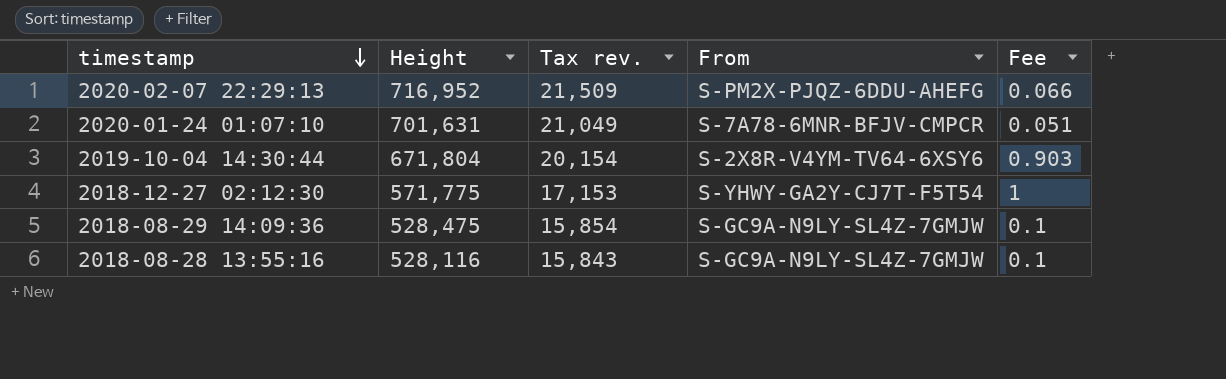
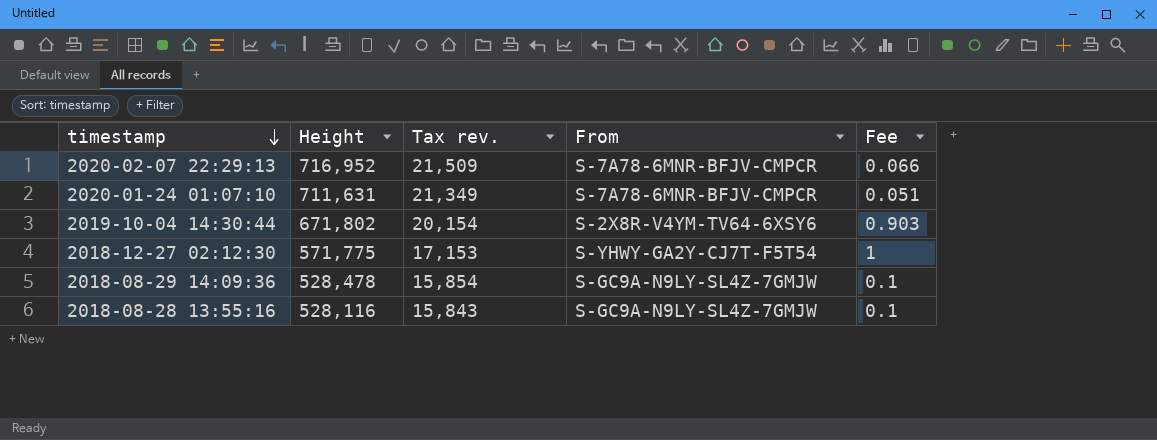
2020-02-07 22:29:13 | From: S-PM2X-PJQZ-6DDU-AHEFG -> S-7A78-6MNR-BFJV-CMPCR
2020-01-24 01:07:10 | Height: 701,631 -> 711,631
2020-01-24 01:07:10 | Tax rev.: 21,049 -> 21,349
2019-10-04 14:30:44 | Height: 671,804 -> 671,802
2018-08-29 14:09:36 | Height: 528,475 -> 528,478

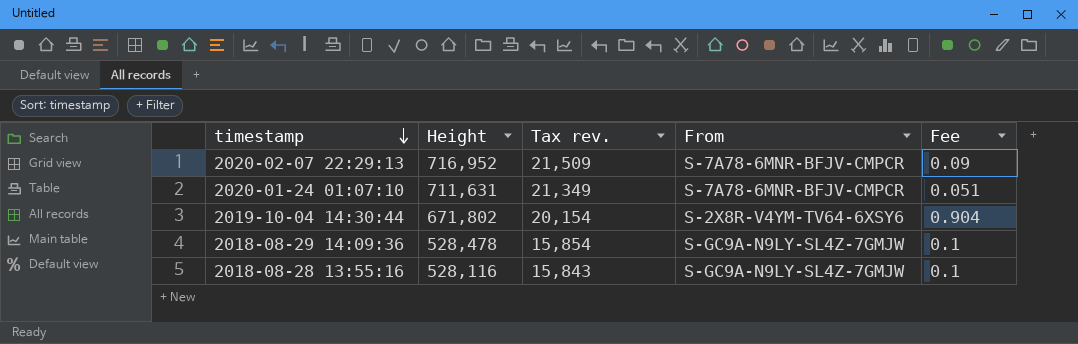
row 2018-12-27 02:12:30: 571,775 | 17,153 | S-YHWY-GA2Y-CJ7T-F5T54 | 1 -> none
2020-02-07 22:29:13 | Fee: 0.066 -> 0.09
2019-10-04 14:30:44 | Fee: 0.903 -> 0.904

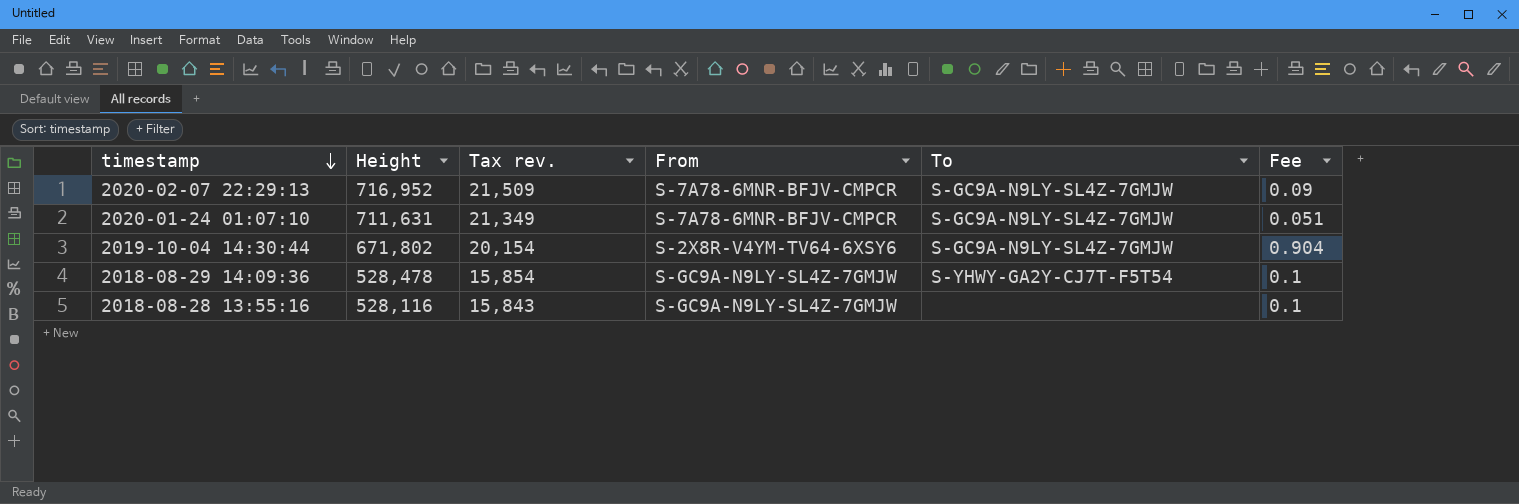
column To | position: none -> 5

